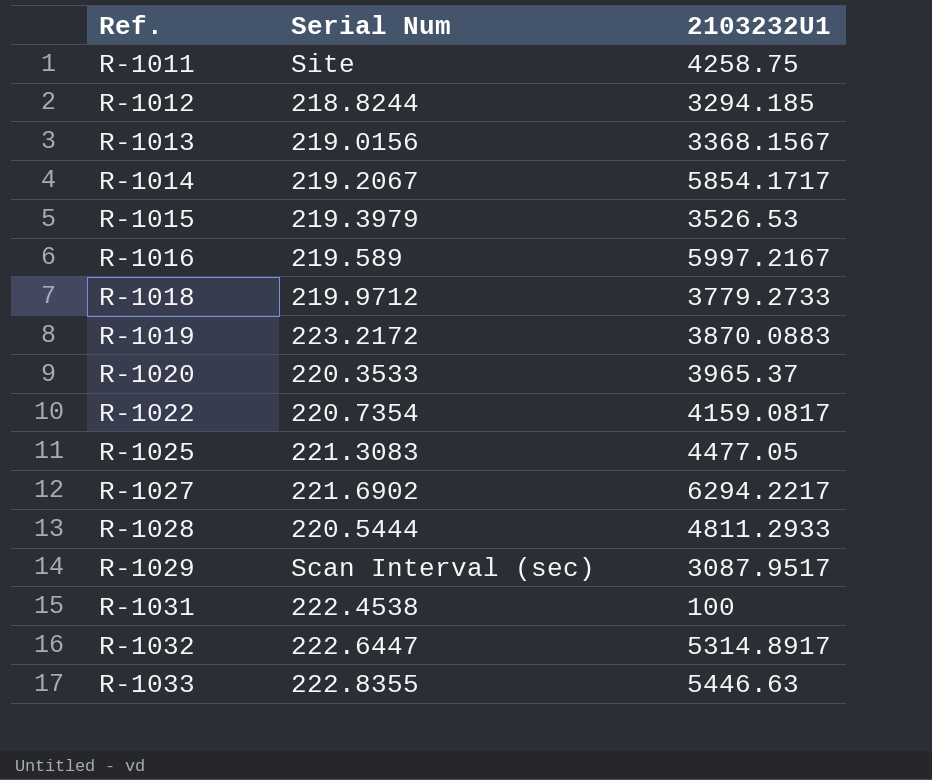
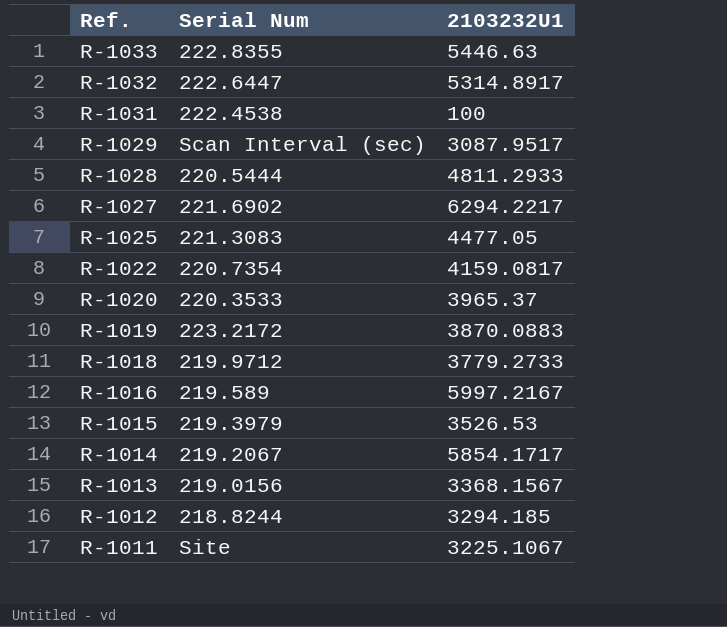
row order: Ref. ascending -> Ref. descending
R-1011 | 2103232U1: 4258.75 -> 3225.1067

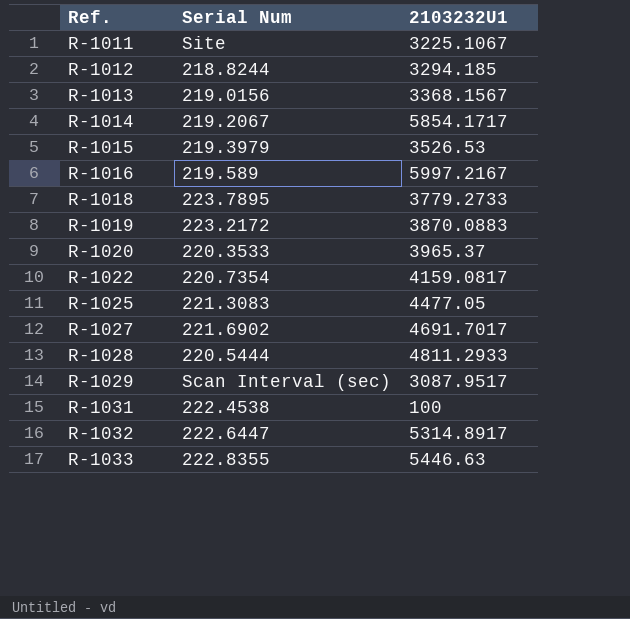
row order: Ref. descending -> Ref. ascending
R-1018 | Serial Num: 219.9712 -> 223.7895
R-1027 | 2103232U1: 6294.2217 -> 4691.7017

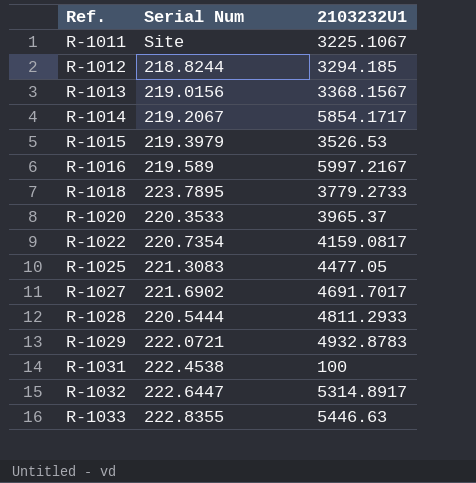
row R-1019: 223.2172 | 3870.0883 -> none
R-1029 | Serial Num: Scan Interval (sec) -> 222.0721
R-1029 | 2103232U1: 3087.9517 -> 4932.8783

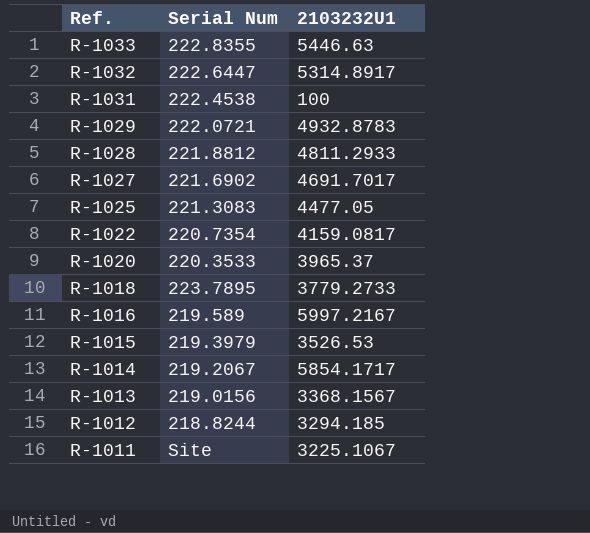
row order: Ref. ascending -> Ref. descending
R-1028 | Serial Num: 220.5444 -> 221.8812

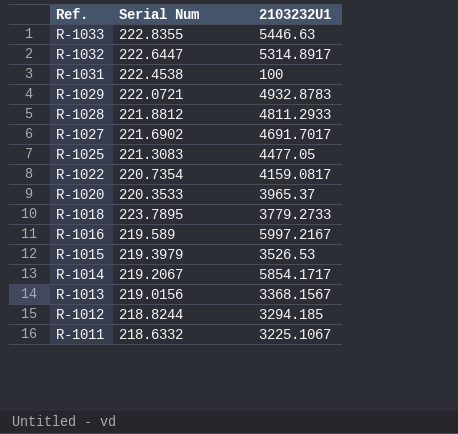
R-1011 | Serial Num: Site -> 218.6332

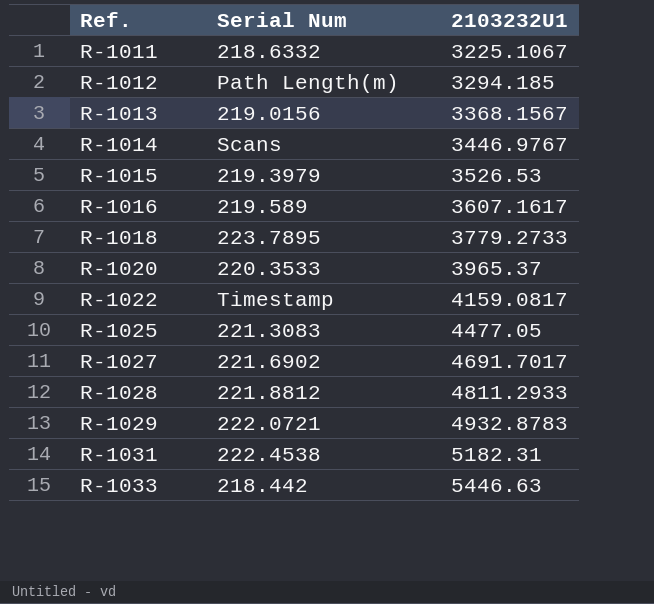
row order: Ref. descending -> Ref. ascending
row R-1032: 222.6447 | 5314.8917 -> none
R-1012 | Serial Num: 218.8244 -> Path Length(m)
R-1014 | Serial Num: 219.2067 -> Scans
R-1014 | 2103232U1: 5854.1717 -> 3446.9767
R-1016 | 2103232U1: 5997.2167 -> 3607.1617
R-1022 | Serial Num: 220.7354 -> Timestamp
R-1031 | 2103232U1: 100 -> 5182.31
R-1033 | Serial Num: 222.8355 -> 218.442

